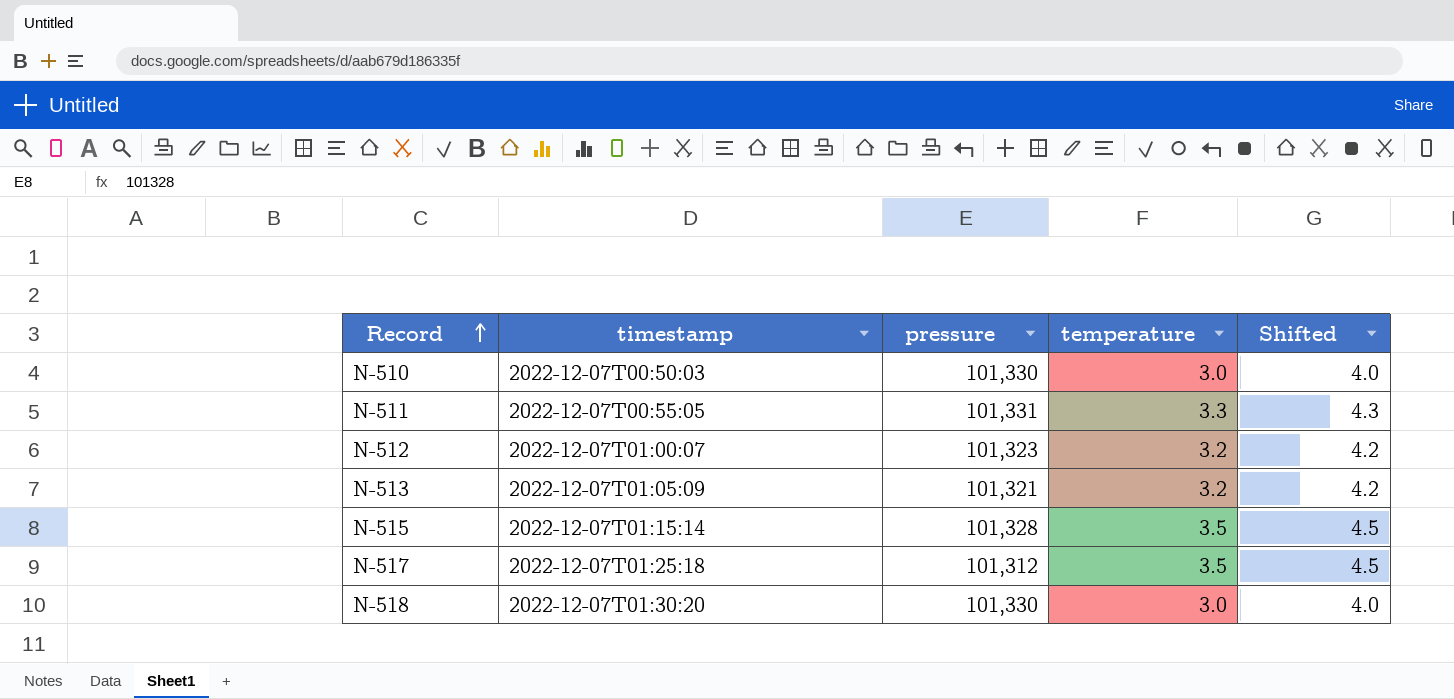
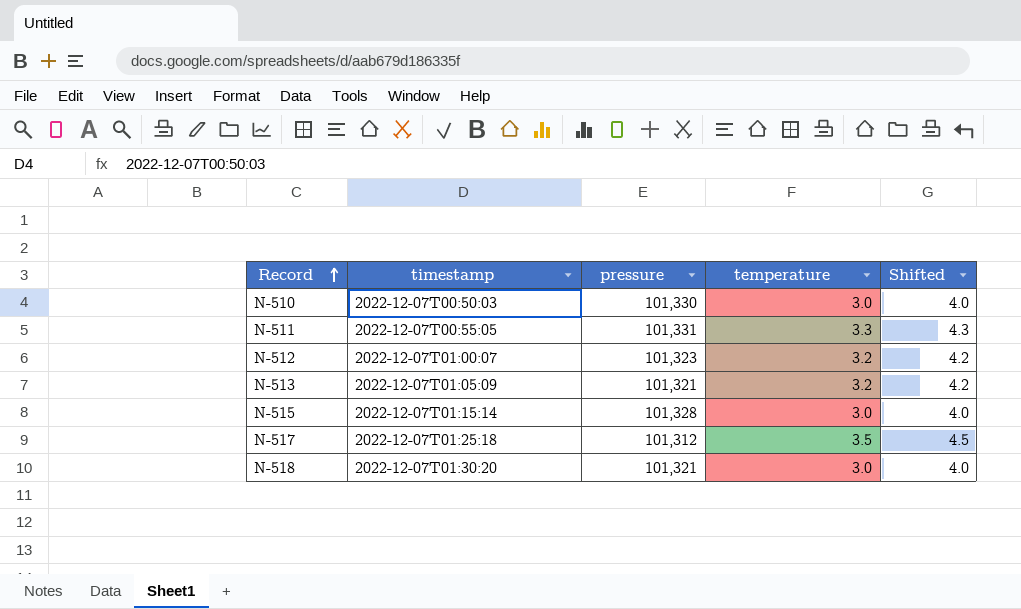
N-515 | temperature: 3.5 -> 3.0
N-515 | Shifted: 4.5 -> 4.0
N-518 | pressure: 101,330 -> 101,321

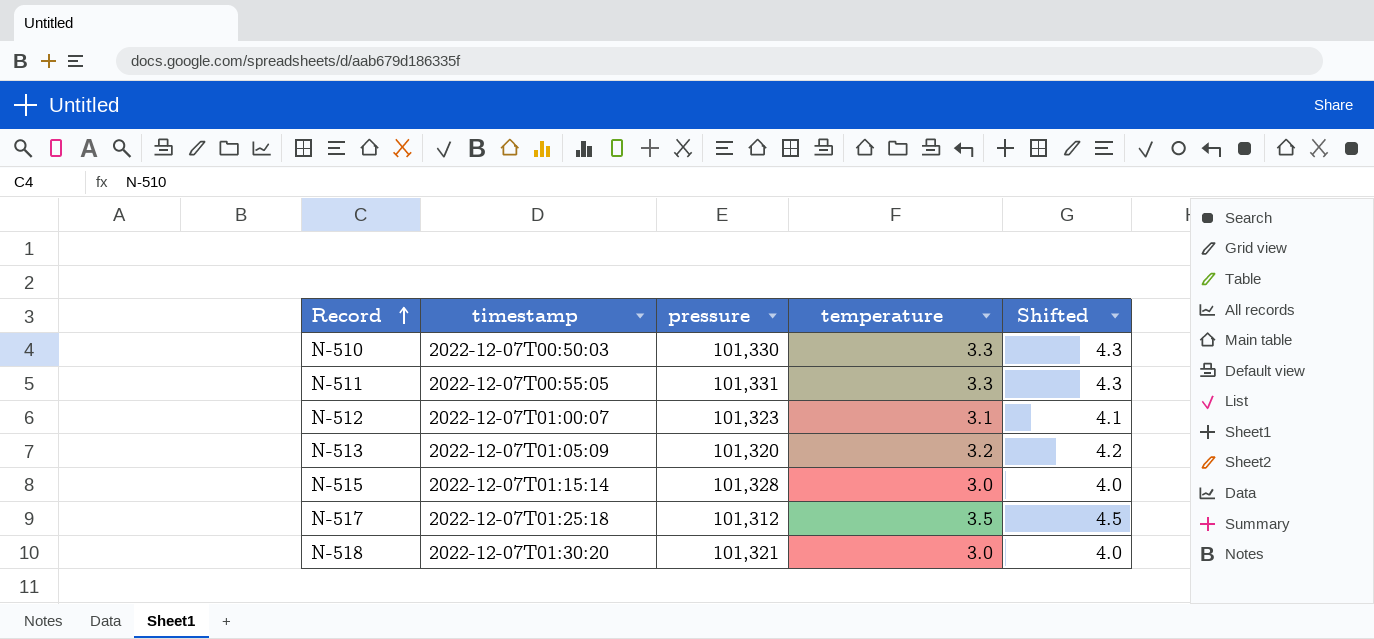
N-510 | temperature: 3.0 -> 3.3
N-510 | Shifted: 4.0 -> 4.3
N-512 | temperature: 3.2 -> 3.1
N-512 | Shifted: 4.2 -> 4.1
N-513 | pressure: 101,321 -> 101,320

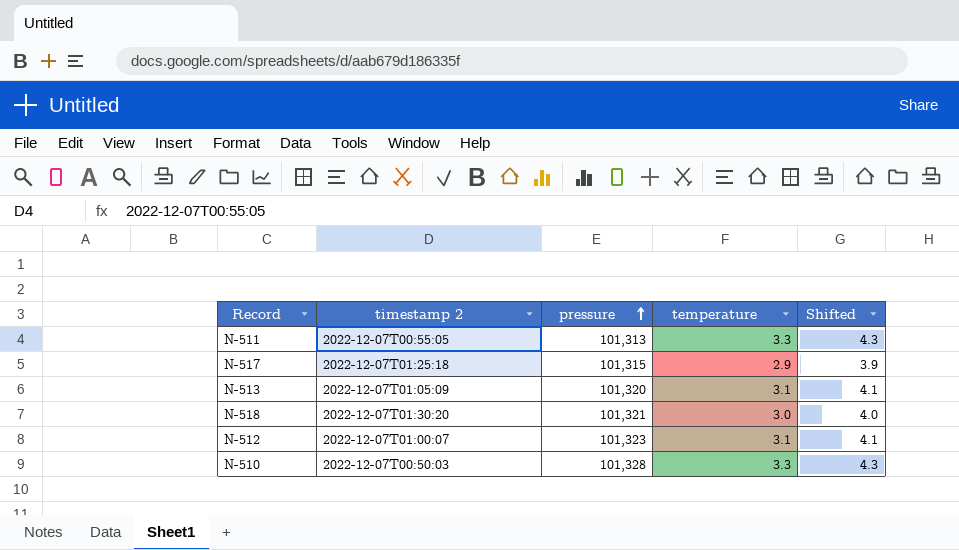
row order: Record ascending -> pressure ascending
column name: timestamp -> timestamp 2
row N-515: 2022-12-07T01:15:14 | 101,328 | 3.0 | 4.0 -> none
N-511 | pressure: 101,331 -> 101,313
N-517 | pressure: 101,312 -> 101,315
N-517 | temperature: 3.5 -> 2.9
N-517 | Shifted: 4.5 -> 3.9
N-513 | temperature: 3.2 -> 3.1
N-513 | Shifted: 4.2 -> 4.1
N-510 | pressure: 101,330 -> 101,328

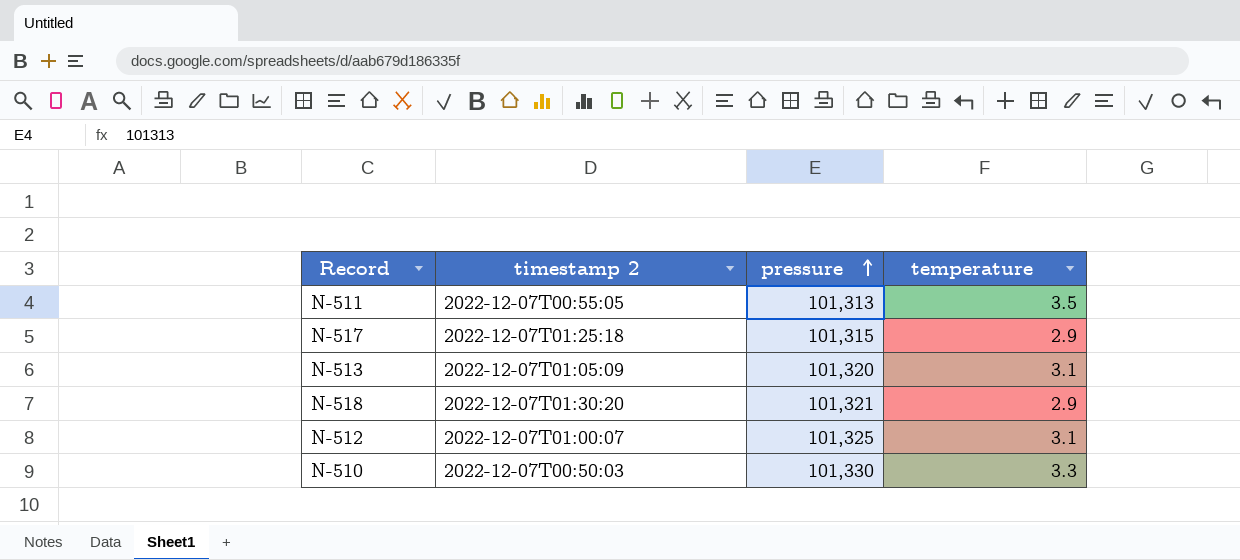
column Shifted | formula: [temperature] + 1 -> none
N-511 | temperature: 3.3 -> 3.5
N-518 | temperature: 3.0 -> 2.9
N-512 | pressure: 101,323 -> 101,325
N-510 | pressure: 101,328 -> 101,330

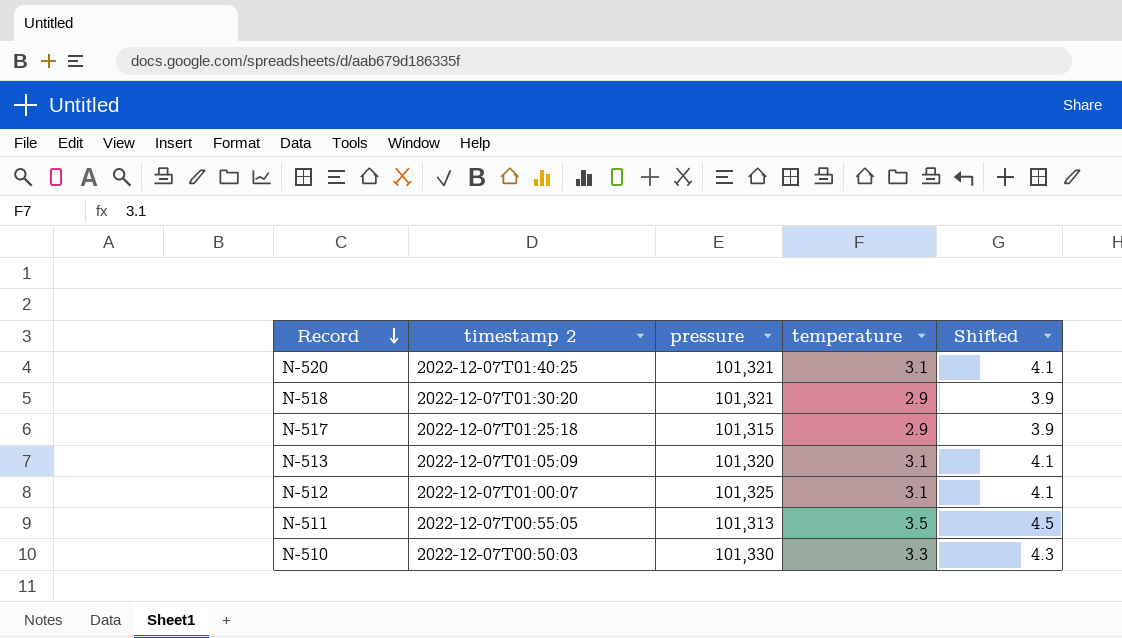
row order: pressure ascending -> Record descending
column Shifted | formula: none -> [temperature] + 1
row N-520: none -> 2022-12-07T01:40:25 | 101,321 | 3.1 | 4.1

